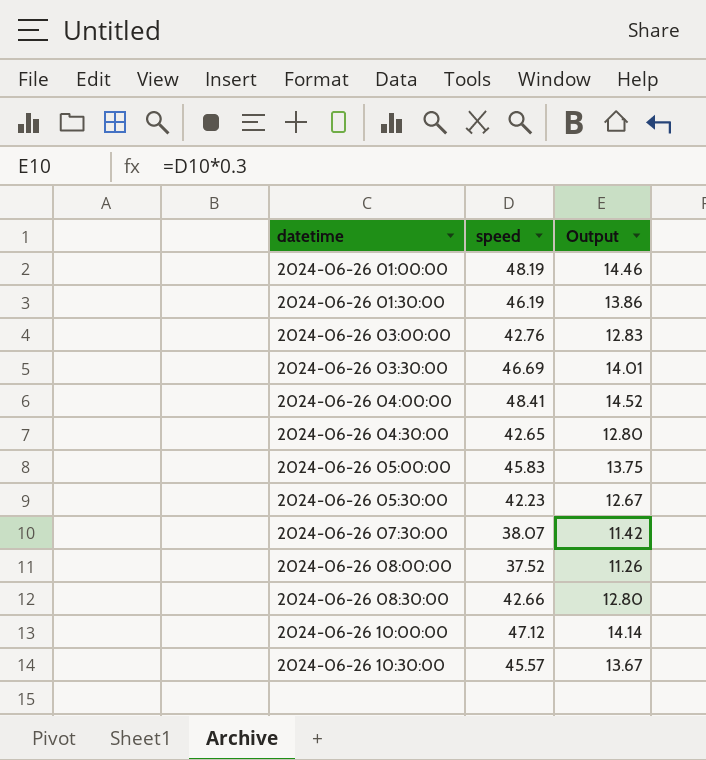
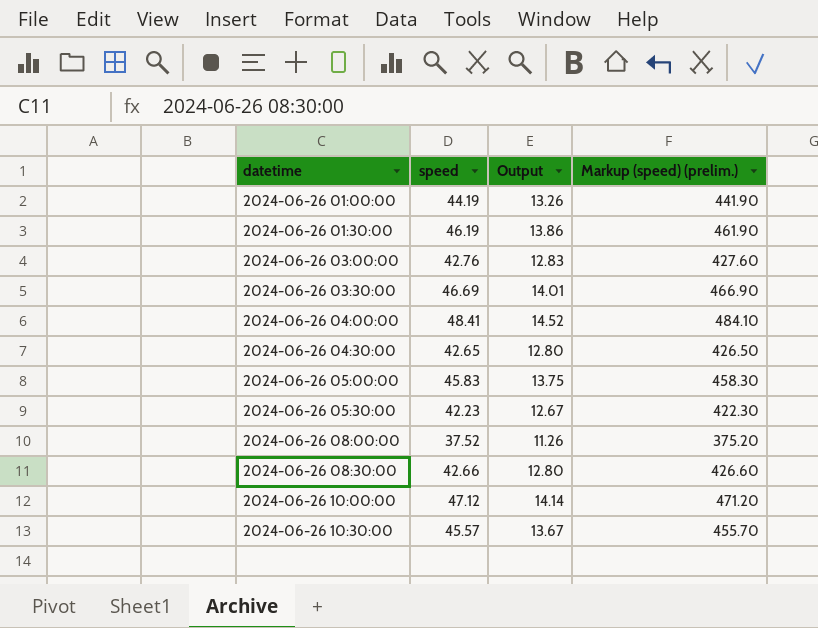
column Markup (speed) (prelim.) | formula: none -> [speed] * 10
row 2024-06-26 07:30:00: 38.07 | 11.42 -> none
2024-06-26 01:00:00 | speed: 48.19 -> 44.19
2024-06-26 01:00:00 | Output: 14.46 -> 13.26

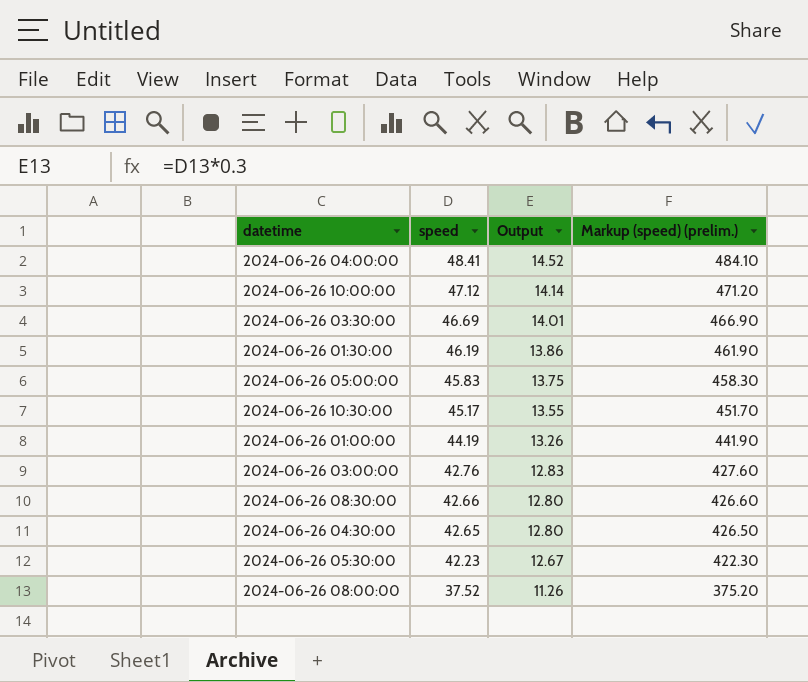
row order: datetime ascending -> speed descending
2024-06-26 10:30:00 | speed: 45.57 -> 45.17
2024-06-26 10:30:00 | Output: 13.67 -> 13.55
2024-06-26 10:30:00 | Markup (speed) (prelim.): 455.70 -> 451.70

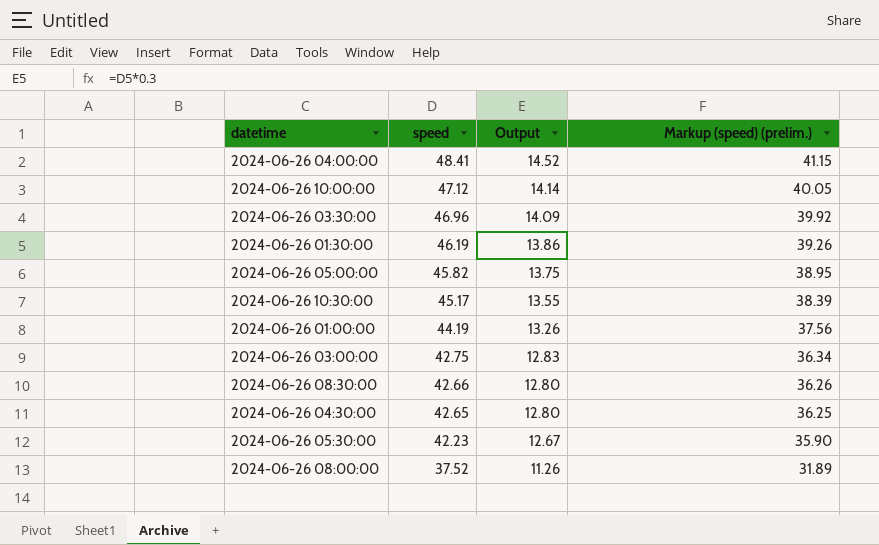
column Markup (speed) (prelim.) | formula: [speed] * 10 -> [speed] * 0.85
2024-06-26 03:30:00 | speed: 46.69 -> 46.96
2024-06-26 03:30:00 | Output: 14.01 -> 14.09
2024-06-26 05:00:00 | speed: 45.83 -> 45.82
2024-06-26 03:00:00 | speed: 42.76 -> 42.75

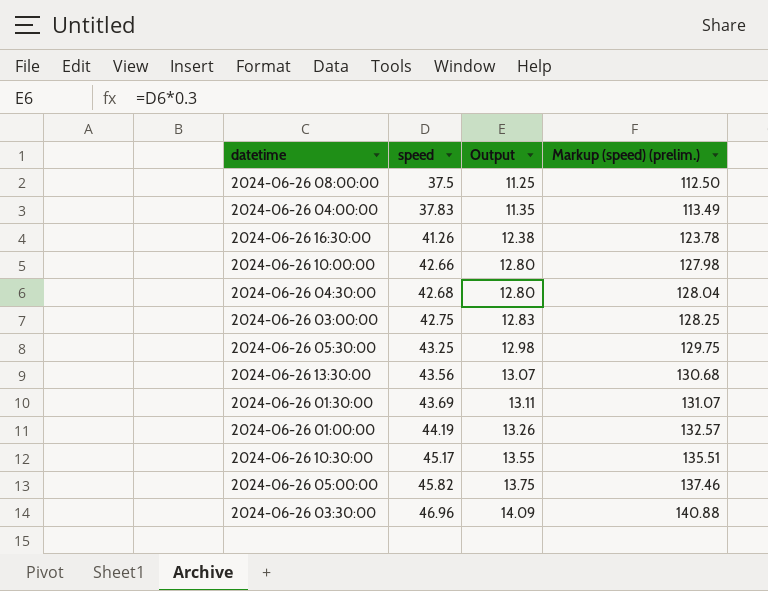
row order: speed descending -> speed ascending
column Markup (speed) (prelim.) | formula: [speed] * 0.85 -> [speed] * 3
row 2024-06-26 08:30:00: 42.66 | 12.80 | 36.26 -> none
2024-06-26 08:00:00 | speed: 37.52 -> 37.5
2024-06-26 08:00:00 | Output: 11.26 -> 11.25
2024-06-26 04:00:00 | speed: 48.41 -> 37.83
2024-06-26 04:00:00 | Output: 14.52 -> 11.35
row 2024-06-26 16:30:00: none -> 41.26 | 12.38 | 123.78
2024-06-26 10:00:00 | speed: 47.12 -> 42.66
2024-06-26 10:00:00 | Output: 14.14 -> 12.80
2024-06-26 04:30:00 | speed: 42.65 -> 42.68
2024-06-26 05:30:00 | speed: 42.23 -> 43.25
2024-06-26 05:30:00 | Output: 12.67 -> 12.98
row 2024-06-26 13:30:00: none -> 43.56 | 13.07 | 130.68
2024-06-26 01:30:00 | speed: 46.19 -> 43.69
2024-06-26 01:30:00 | Output: 13.86 -> 13.11

